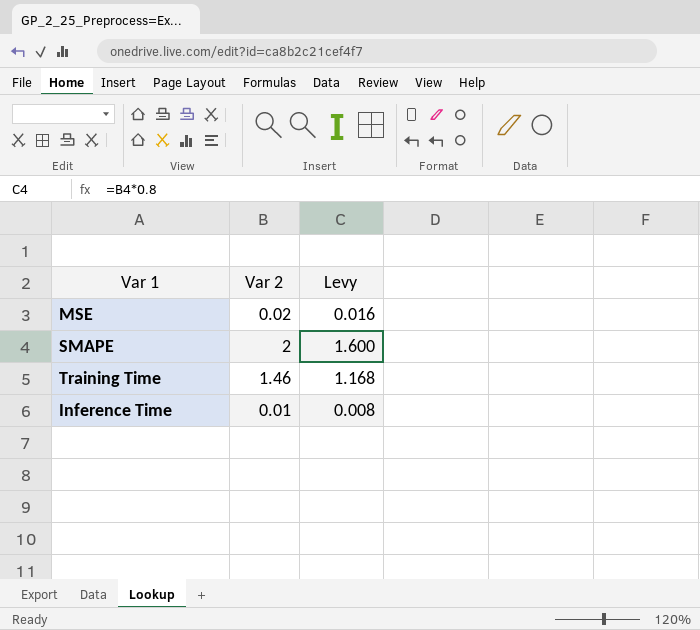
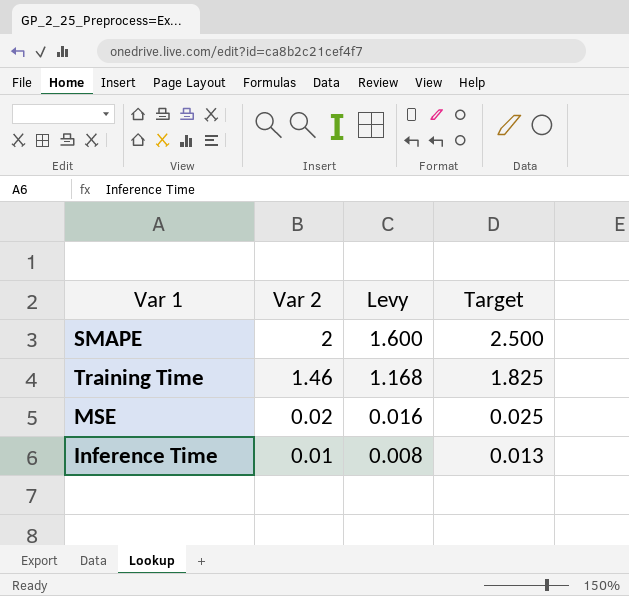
row order: none -> Var 2 descending
column Target | formula: none -> [Var 2] * 1.25

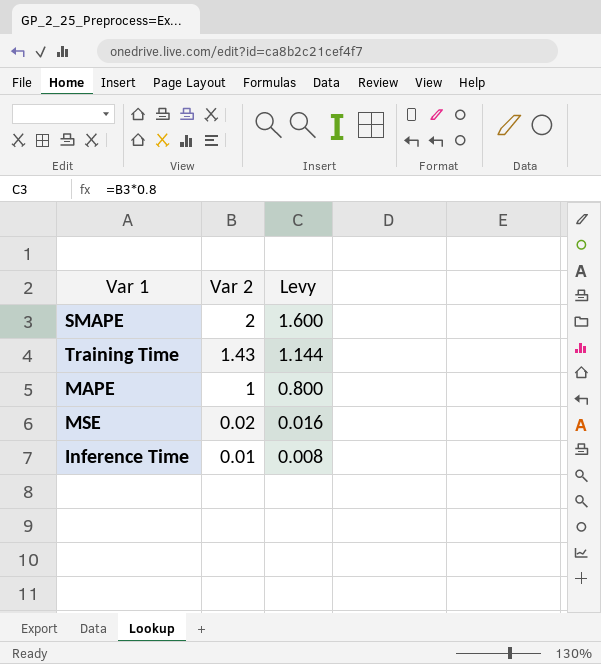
column Target | formula: [Var 2] * 1.25 -> none
Training Time | Var 2: 1.46 -> 1.43
Training Time | Levy: 1.168 -> 1.144
row MAPE: none -> 1 | 0.800

